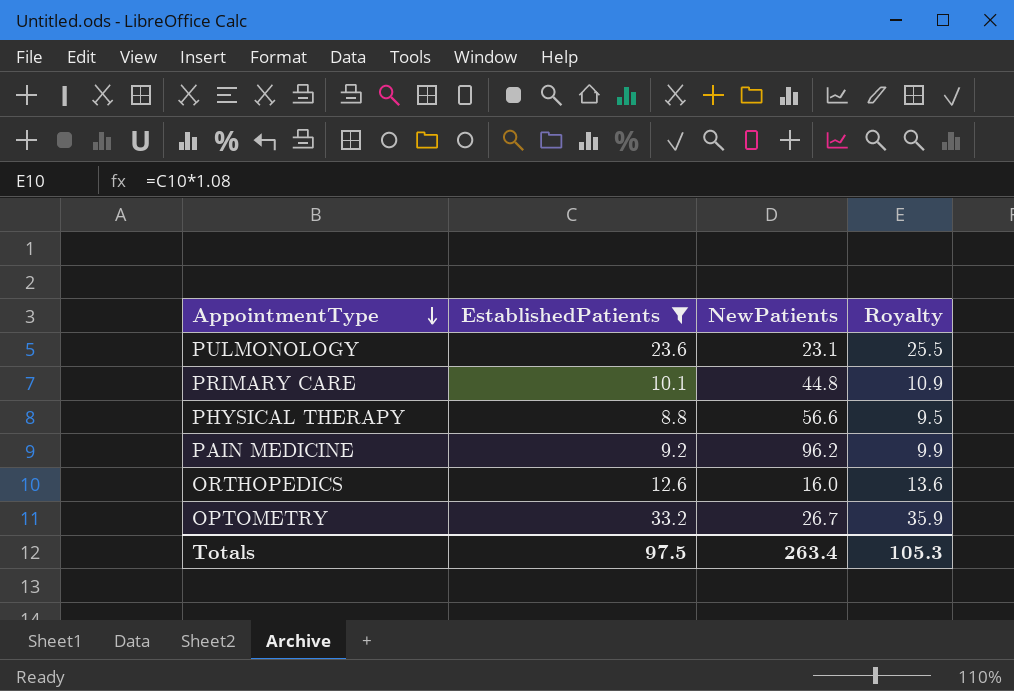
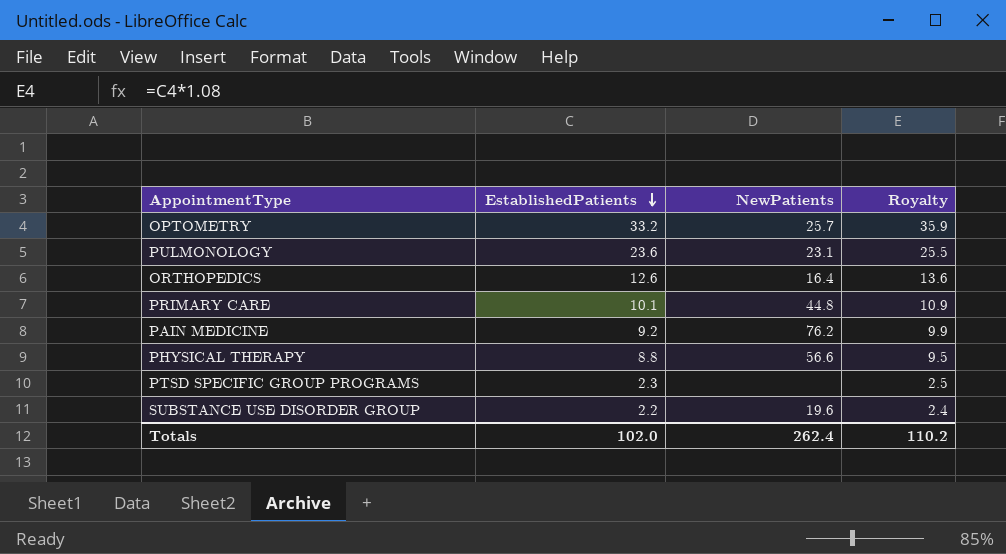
filter: EstablishedPatients >= 8.8 -> none
row order: AppointmentType descending -> EstablishedPatients descending
OPTOMETRY | NewPatients: 26.7 -> 25.7
ORTHOPEDICS | NewPatients: 16.0 -> 16.4
PAIN MEDICINE | NewPatients: 96.2 -> 76.2
Totals | EstablishedPatients: 97.5 -> 102.0
Totals | NewPatients: 263.4 -> 262.4
Totals | Royalty: 105.3 -> 110.2

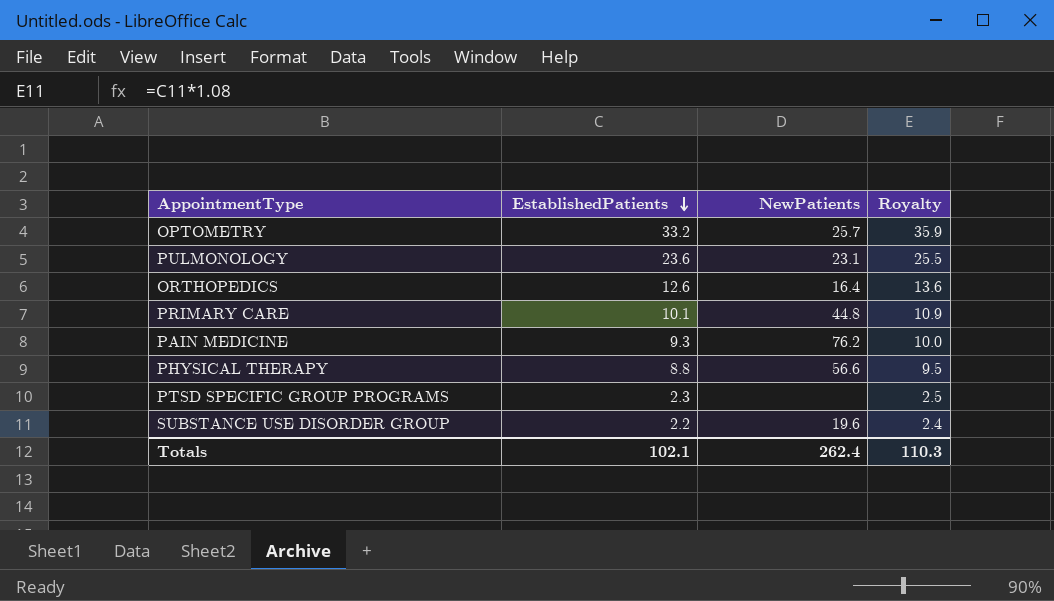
PAIN MEDICINE | EstablishedPatients: 9.2 -> 9.3
PAIN MEDICINE | Royalty: 9.9 -> 10.0
Totals | EstablishedPatients: 102.0 -> 102.1
Totals | Royalty: 110.2 -> 110.3

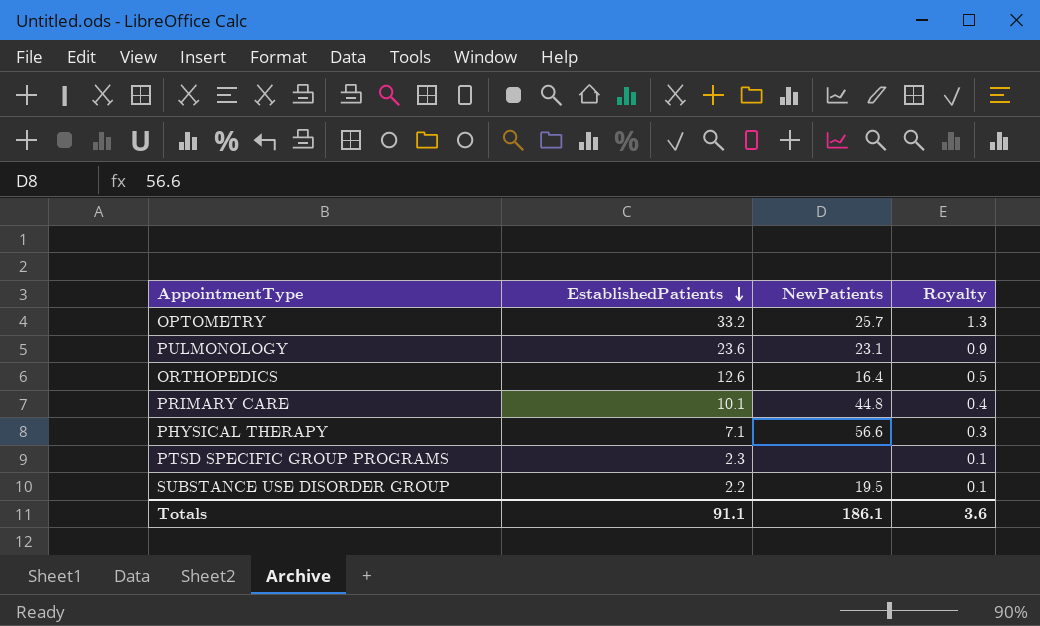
column Royalty | formula: [EstablishedPatients] * 1.08 -> [EstablishedPatients] * 0.04
row PAIN MEDICINE: 9.3 | 76.2 | 10.0 -> none
PHYSICAL THERAPY | EstablishedPatients: 8.8 -> 7.1
SUBSTANCE USE DISORDER GROUP | NewPatients: 19.6 -> 19.5
Totals | EstablishedPatients: 102.1 -> 91.1
Totals | NewPatients: 262.4 -> 186.1
Totals | Royalty: 110.3 -> 3.6

